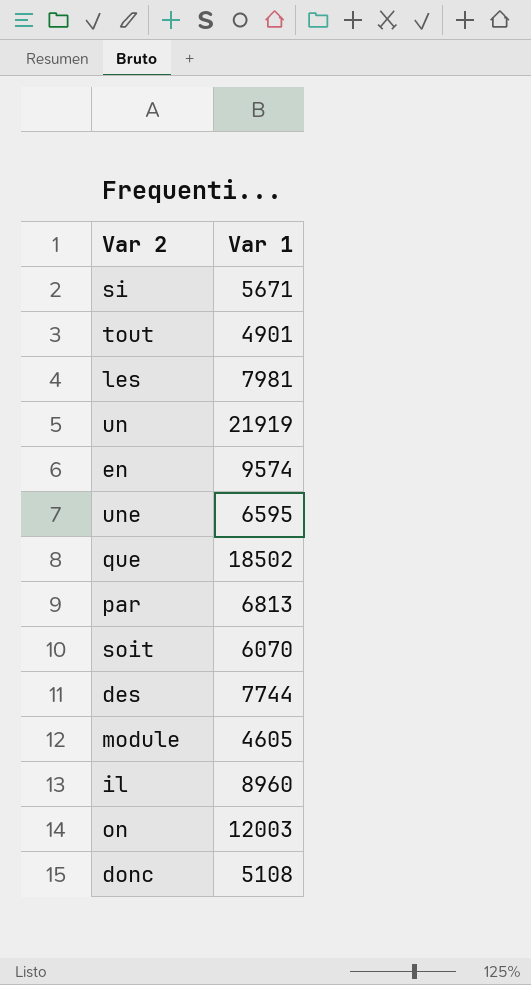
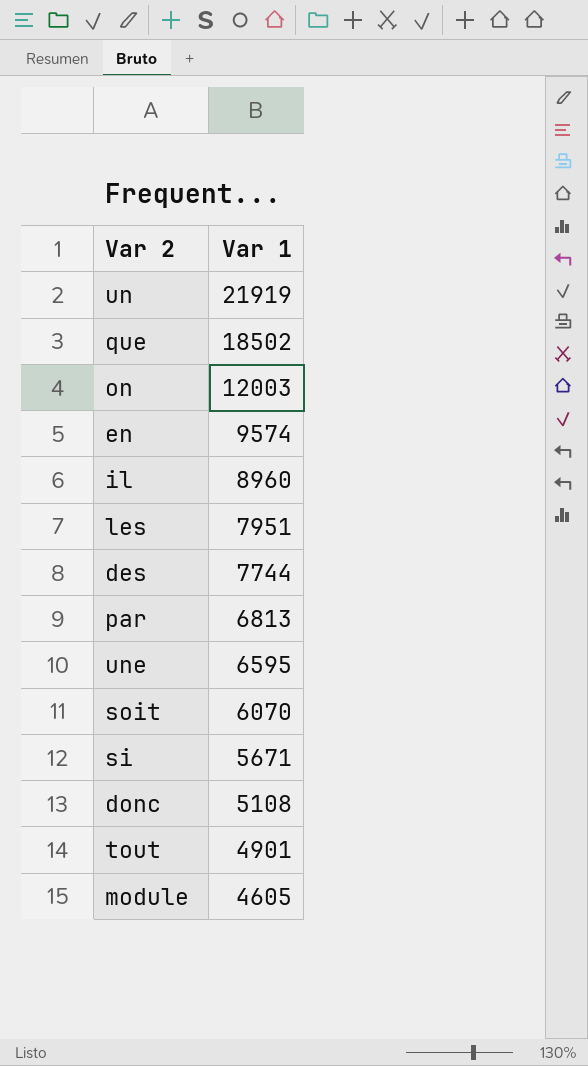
row order: none -> Var 1 descending
les | Var 1: 7981 -> 7951

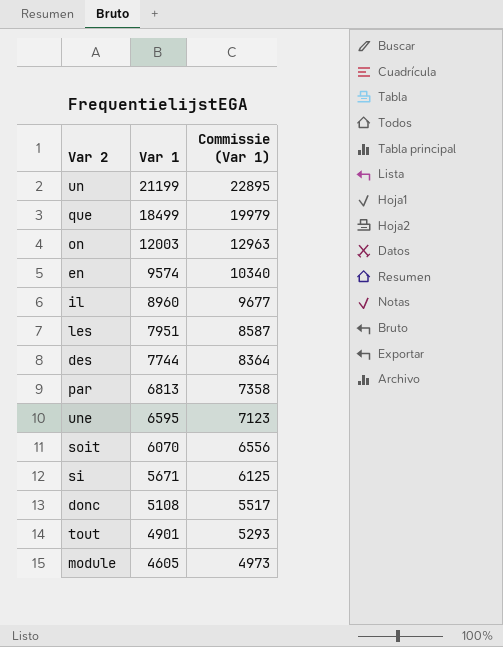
column Commissie (Var 1) | formula: none -> [Var 1] * 1,08
un | Var 1: 21919 -> 21199
que | Var 1: 18502 -> 18499

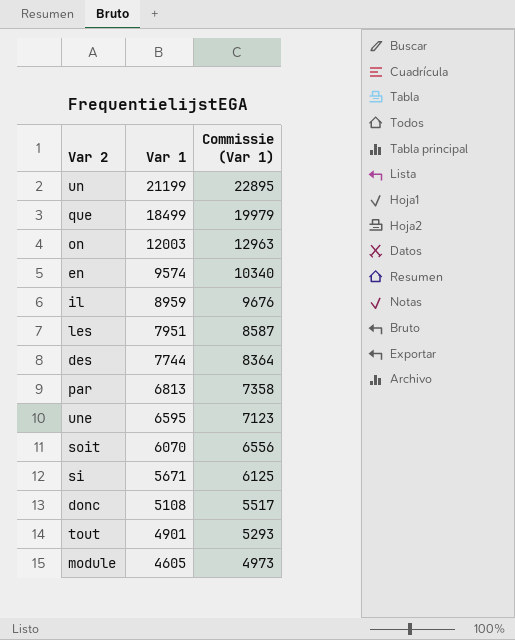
il | Var 1: 8960 -> 8959
il | Commissie (Var 1): 9677 -> 9676

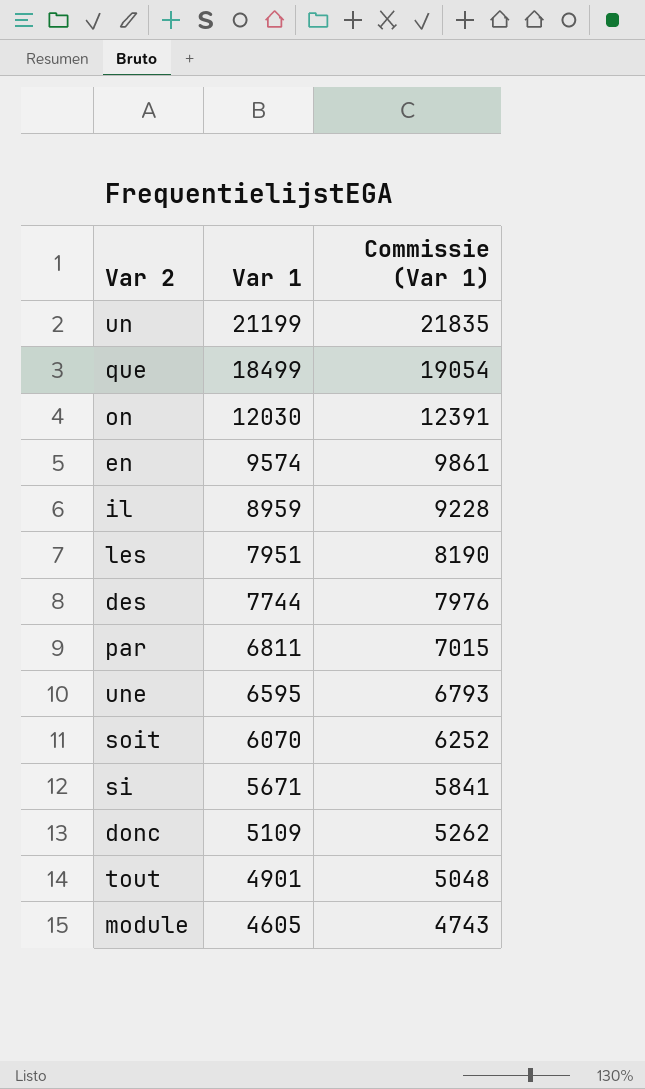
column Commissie (Var 1) | formula: [Var 1] * 1,08 -> [Var 1] * 1,03
on | Var 1: 12003 -> 12030
par | Var 1: 6813 -> 6811
donc | Var 1: 5108 -> 5109

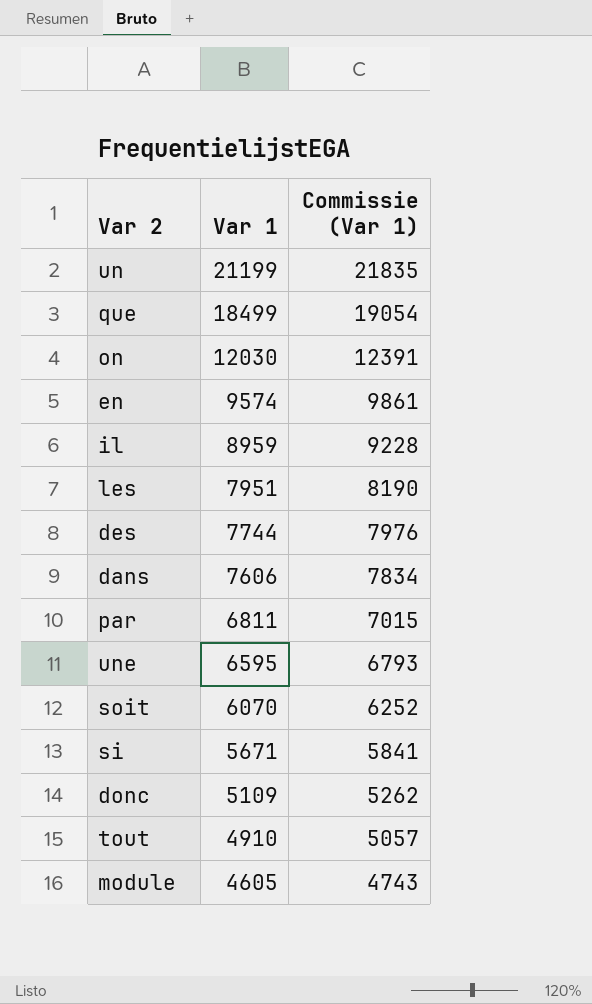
row dans: none -> 7606 | 7834
tout | Var 1: 4901 -> 4910
tout | Commissie (Var 1): 5048 -> 5057

